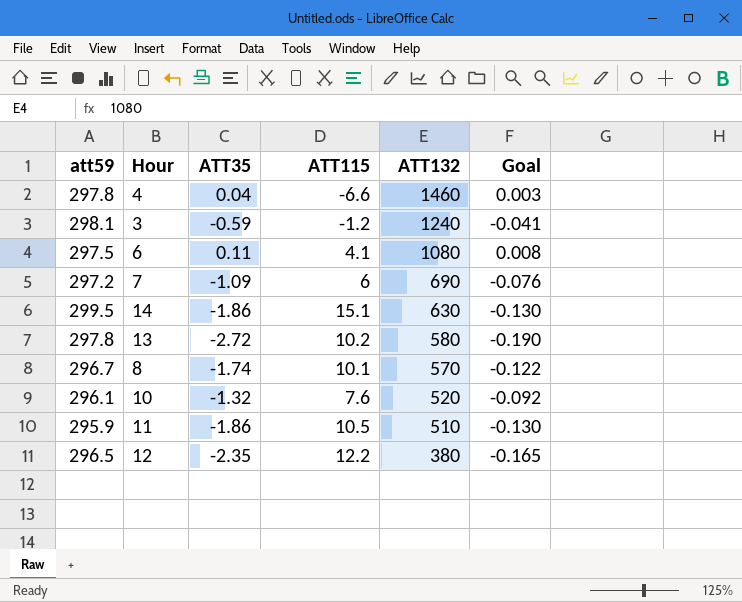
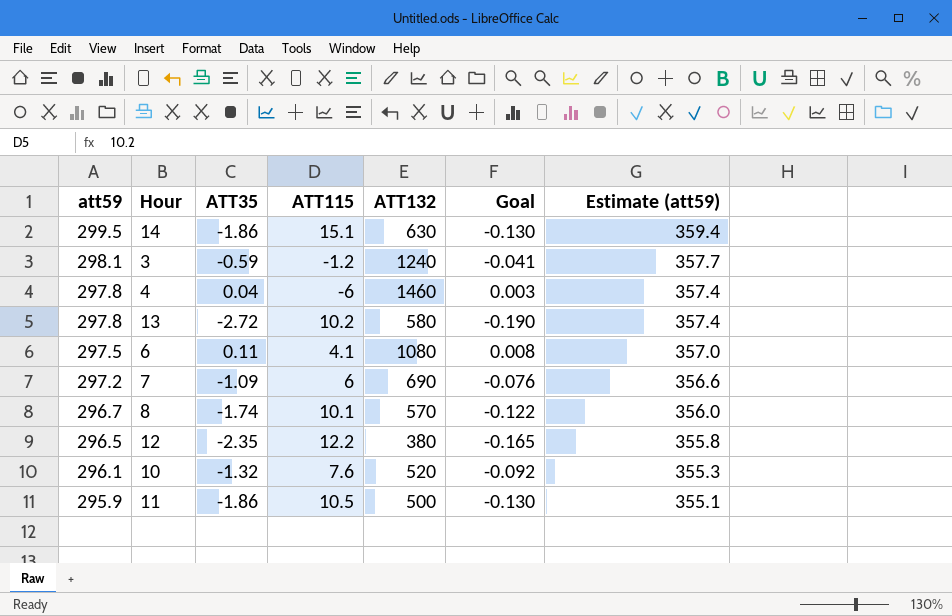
row order: ATT132 descending -> att59 descending
column Estimate (att59) | formula: none -> [att59] * 1.2
4 | ATT115: -6.6 -> -6
11 | ATT132: 510 -> 500

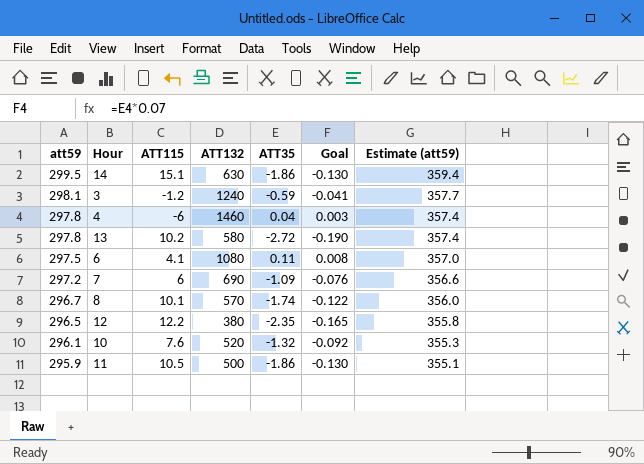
column ATT35 | position: 3 -> 5

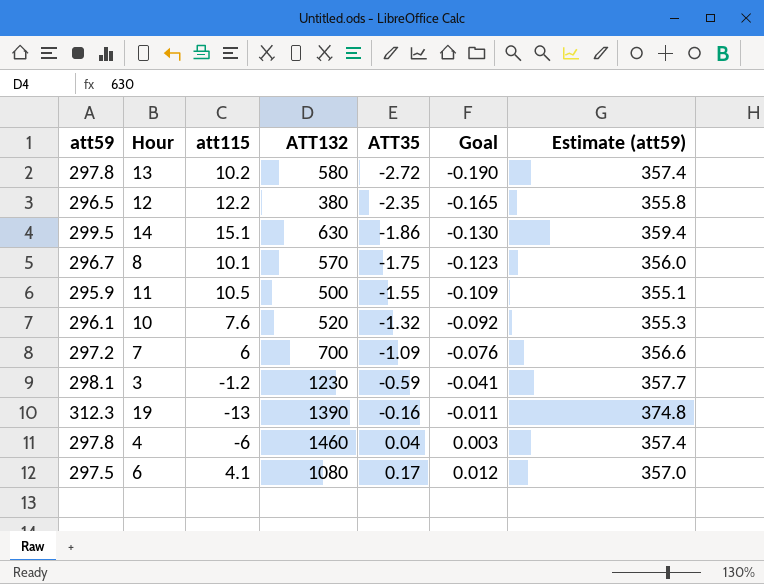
row order: att59 descending -> ATT35 ascending
column name: ATT115 -> att115
8 | ATT35: -1.74 -> -1.75
8 | Goal: -0.122 -> -0.123
11 | ATT35: -1.86 -> -1.55
11 | Goal: -0.130 -> -0.109
7 | ATT132: 690 -> 700
3 | ATT132: 1240 -> 1230
row 19: none -> 312.3 | -13 | 1390 | -0.16 | -0.011 | 374.8
6 | ATT35: 0.11 -> 0.17
6 | Goal: 0.008 -> 0.012

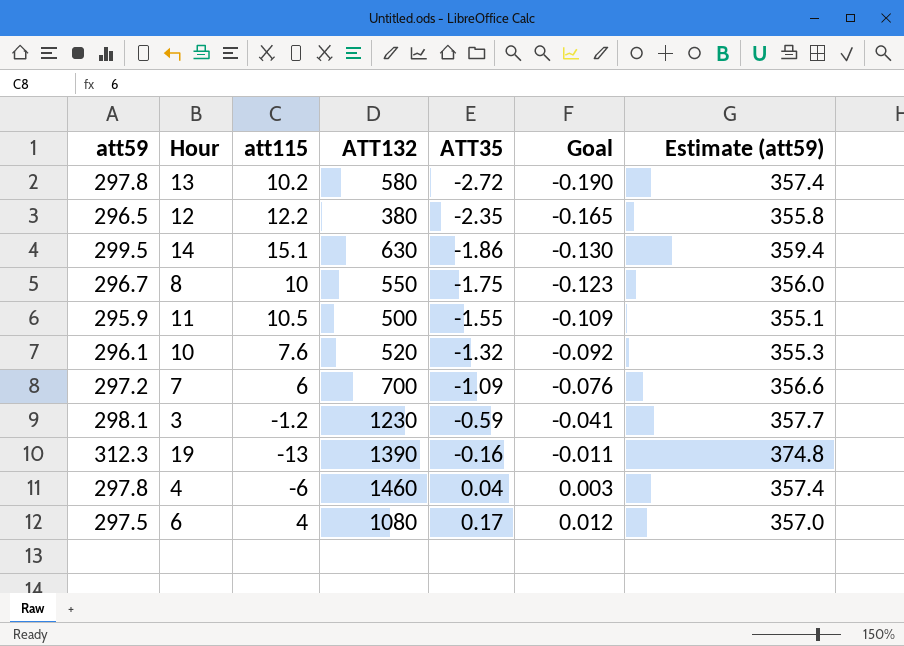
8 | att115: 10.1 -> 10
8 | ATT132: 570 -> 550
6 | att115: 4.1 -> 4

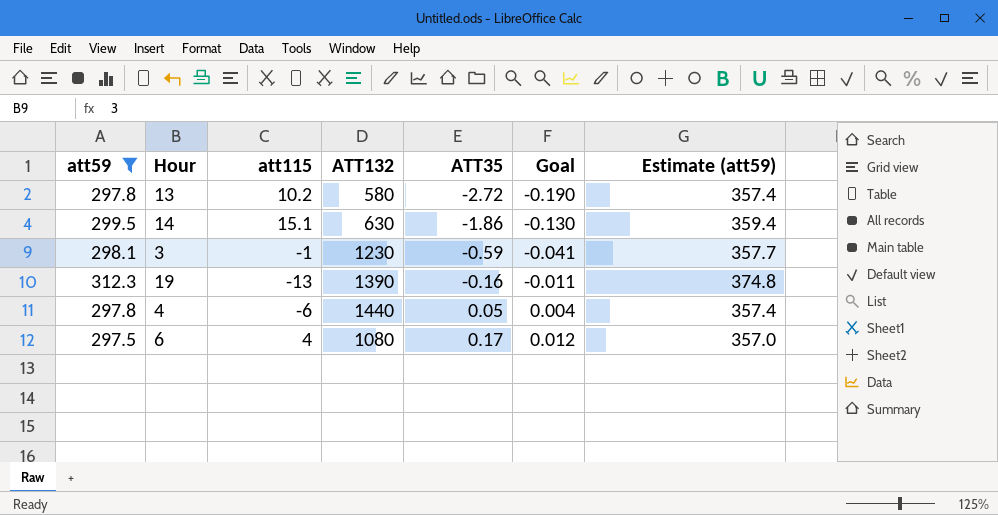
filter: none -> att59 >= 297.5
3 | att115: -1.2 -> -1
4 | ATT132: 1460 -> 1440
4 | ATT35: 0.04 -> 0.05
4 | Goal: 0.003 -> 0.004

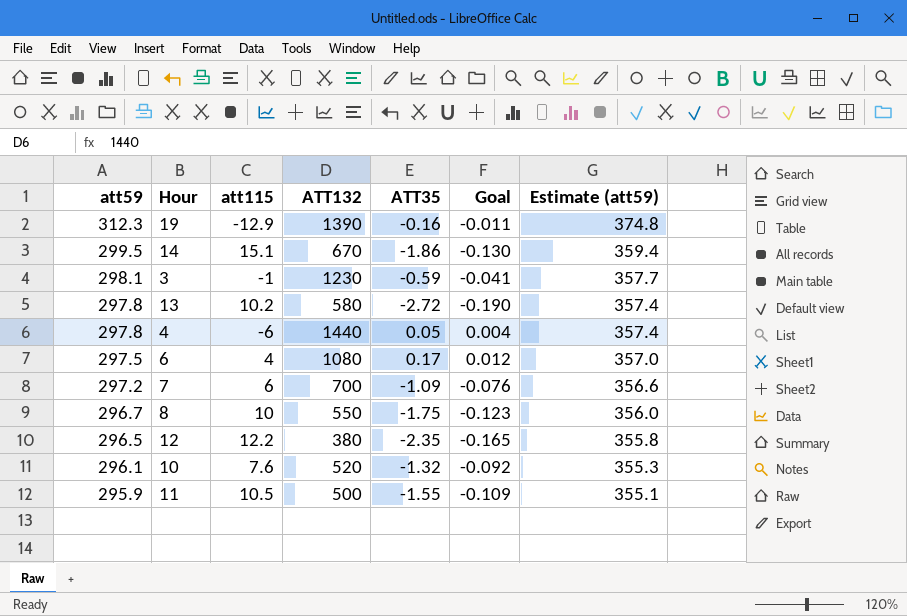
filter: att59 >= 297.5 -> none
row order: ATT35 ascending -> att59 descending
19 | att115: -13 -> -12.9
14 | ATT132: 630 -> 670

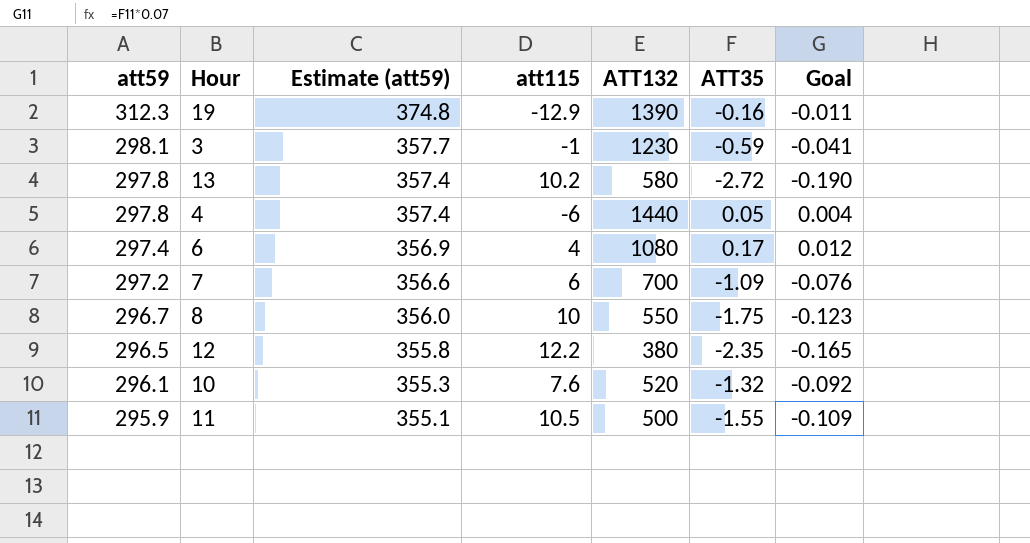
column Estimate (att59) | position: 7 -> 3
row 14: 299.5 | 15.1 | 670 | -1.86 | -0.130 | 359.4 -> none
6 | att59: 297.5 -> 297.4
6 | Estimate (att59): 357.0 -> 356.9

